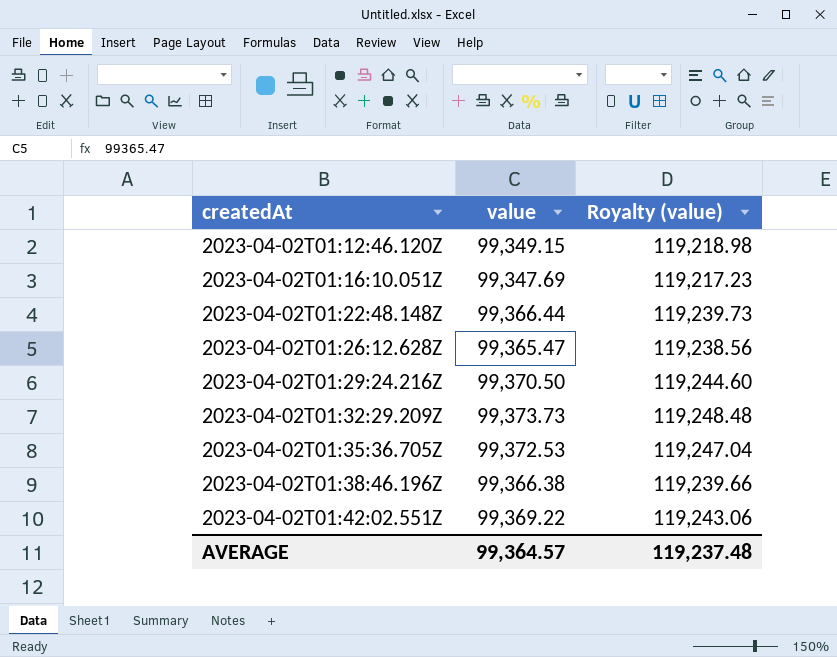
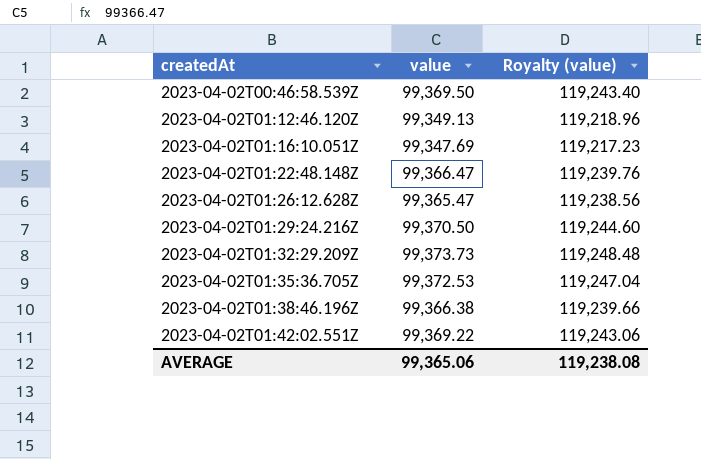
row 2023-04-02T00:46:58.539Z: none -> 99,369.50 | 119,243.40
2023-04-02T01:12:46.120Z | value: 99,349.15 -> 99,349.13
2023-04-02T01:12:46.120Z | Royalty (value): 119,218.98 -> 119,218.96
2023-04-02T01:22:48.148Z | value: 99,366.44 -> 99,366.47
2023-04-02T01:22:48.148Z | Royalty (value): 119,239.73 -> 119,239.76
AVERAGE | value: 99,364.57 -> 99,365.06
AVERAGE | Royalty (value): 119,237.48 -> 119,238.08

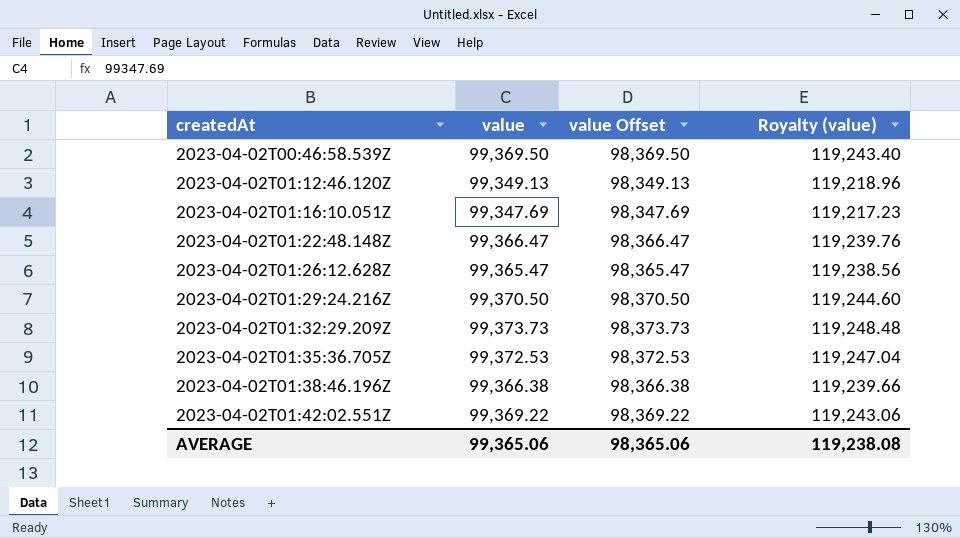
column value Offset | formula: none -> [value] - 1000

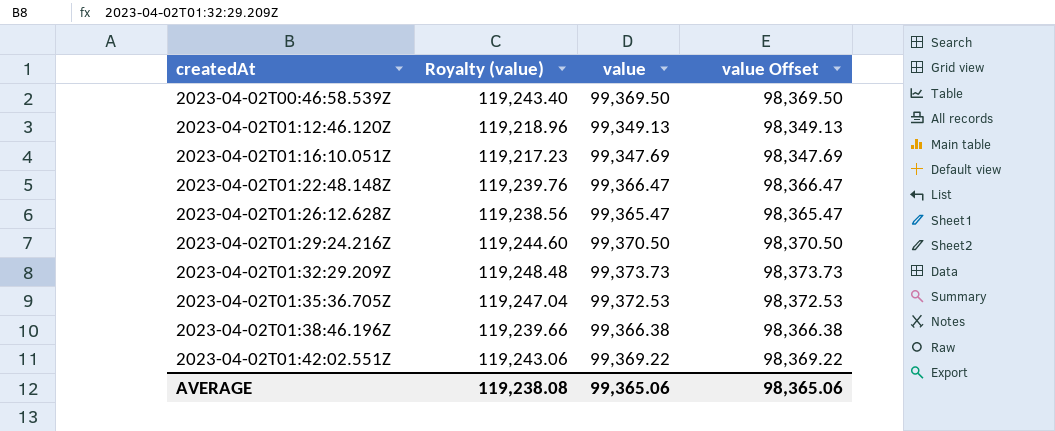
column Royalty (value) | position: 4 -> 2

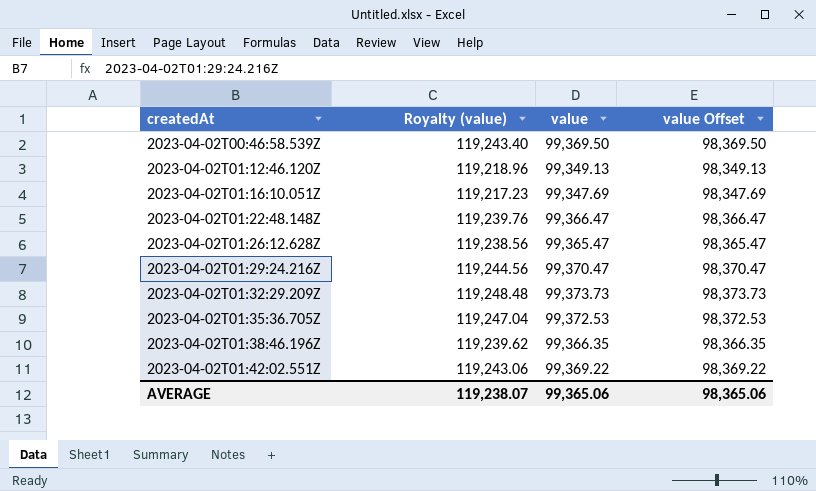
2023-04-02T01:29:24.216Z | Royalty (value): 119,244.60 -> 119,244.56
2023-04-02T01:29:24.216Z | value: 99,370.50 -> 99,370.47
2023-04-02T01:29:24.216Z | value Offset: 98,370.50 -> 98,370.47
2023-04-02T01:38:46.196Z | Royalty (value): 119,239.66 -> 119,239.62
2023-04-02T01:38:46.196Z | value: 99,366.38 -> 99,366.35
2023-04-02T01:38:46.196Z | value Offset: 98,366.38 -> 98,366.35
AVERAGE | Royalty (value): 119,238.08 -> 119,238.07

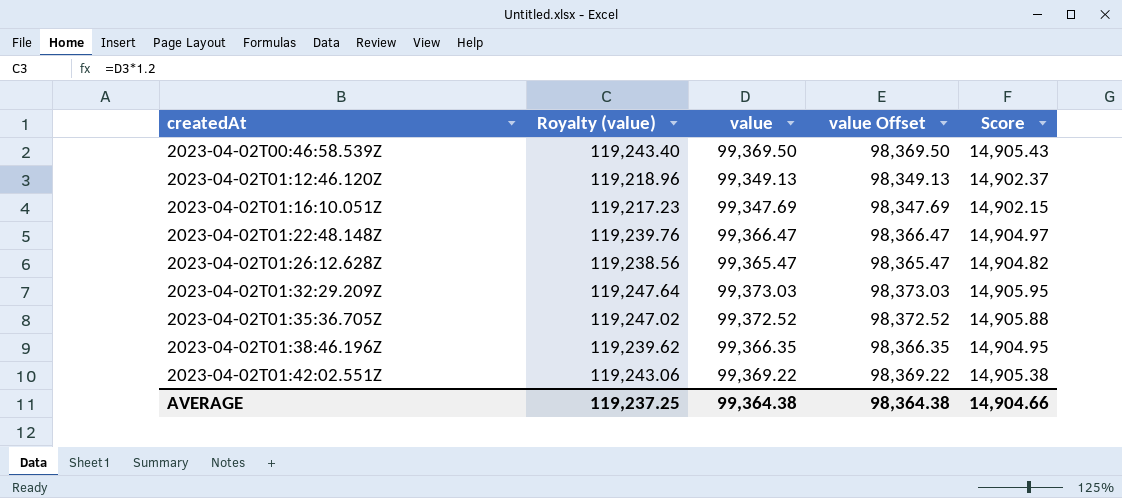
column Score | formula: none -> [value] * 0.15
row 2023-04-02T01:29:24.216Z: 119,244.56 | 99,370.47 | 98,370.47 -> none
2023-04-02T01:32:29.209Z | Royalty (value): 119,248.48 -> 119,247.64
2023-04-02T01:32:29.209Z | value: 99,373.73 -> 99,373.03
2023-04-02T01:32:29.209Z | value Offset: 98,373.73 -> 98,373.03
2023-04-02T01:35:36.705Z | Royalty (value): 119,247.04 -> 119,247.02
2023-04-02T01:35:36.705Z | value: 99,372.53 -> 99,372.52
2023-04-02T01:35:36.705Z | value Offset: 98,372.53 -> 98,372.52
AVERAGE | Royalty (value): 119,238.07 -> 119,237.25
AVERAGE | value: 99,365.06 -> 99,364.38
AVERAGE | value Offset: 98,365.06 -> 98,364.38

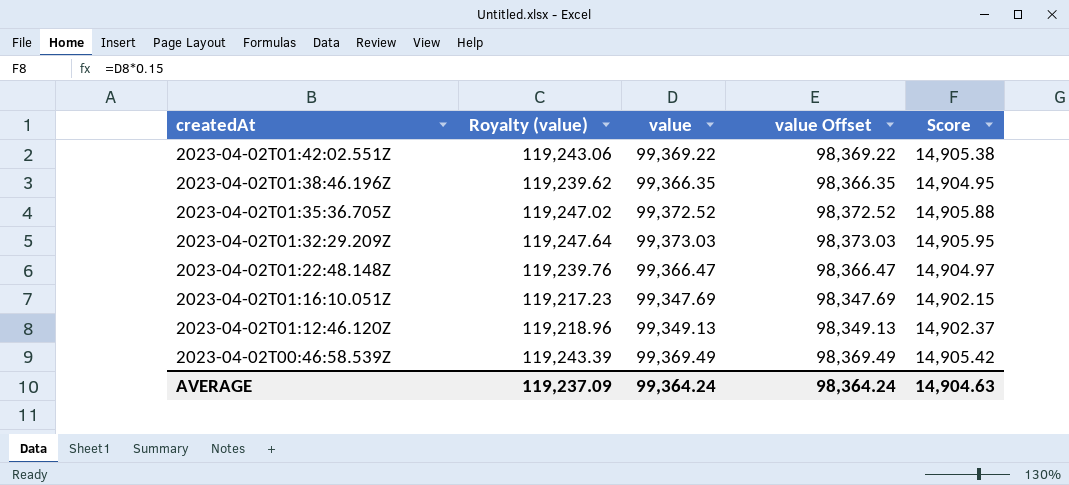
row order: createdAt ascending -> createdAt descending
row 2023-04-02T01:26:12.628Z: 119,238.56 | 99,365.47 | 98,365.47 | 14,904.82 -> none
2023-04-02T00:46:58.539Z | Royalty (value): 119,243.40 -> 119,243.39
2023-04-02T00:46:58.539Z | value: 99,369.50 -> 99,369.49
2023-04-02T00:46:58.539Z | value Offset: 98,369.50 -> 98,369.49
2023-04-02T00:46:58.539Z | Score: 14,905.43 -> 14,905.42
AVERAGE | Royalty (value): 119,237.25 -> 119,237.09
AVERAGE | value: 99,364.38 -> 99,364.24
AVERAGE | value Offset: 98,364.38 -> 98,364.24
AVERAGE | Score: 14,904.66 -> 14,904.63

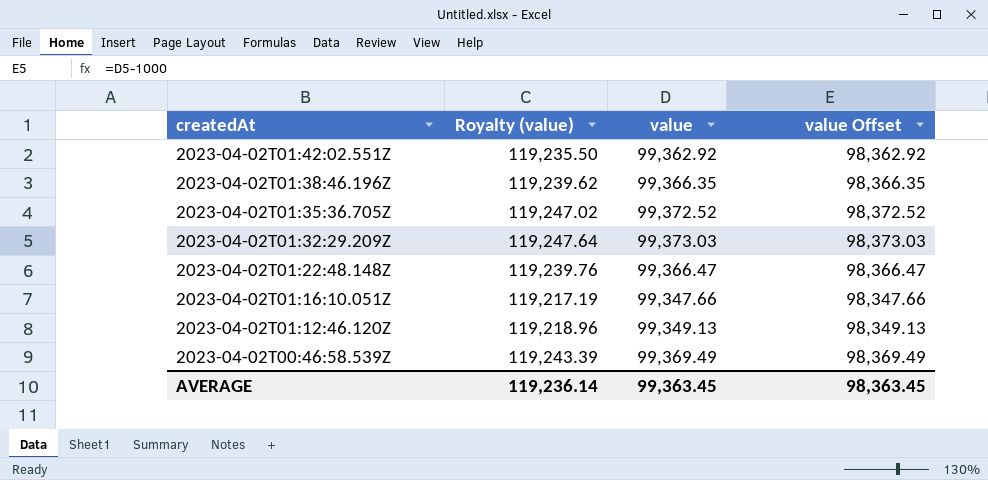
column Score | formula: [value] * 0.15 -> none
2023-04-02T01:42:02.551Z | Royalty (value): 119,243.06 -> 119,235.50
2023-04-02T01:42:02.551Z | value: 99,369.22 -> 99,362.92
2023-04-02T01:42:02.551Z | value Offset: 98,369.22 -> 98,362.92
2023-04-02T01:16:10.051Z | Royalty (value): 119,217.23 -> 119,217.19
2023-04-02T01:16:10.051Z | value: 99,347.69 -> 99,347.66
2023-04-02T01:16:10.051Z | value Offset: 98,347.69 -> 98,347.66
AVERAGE | Royalty (value): 119,237.09 -> 119,236.14
AVERAGE | value: 99,364.24 -> 99,363.45
AVERAGE | value Offset: 98,364.24 -> 98,363.45

